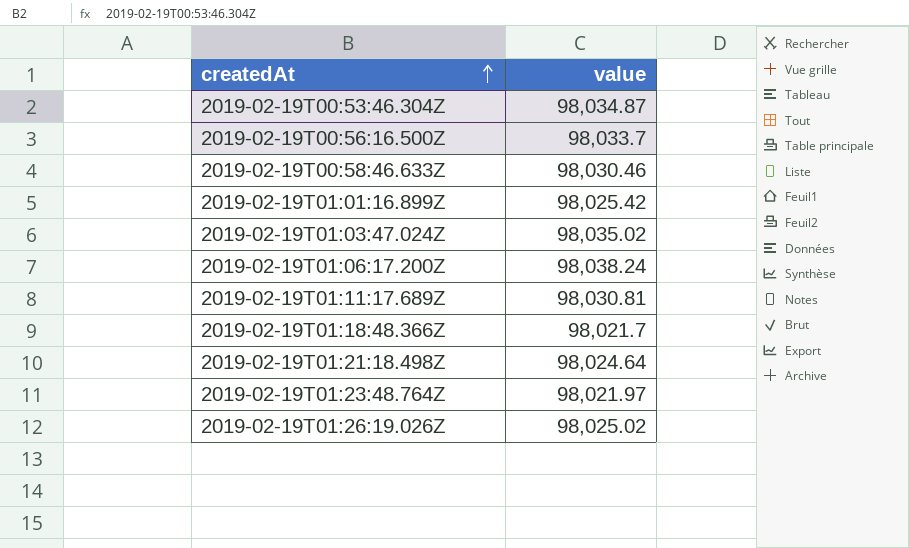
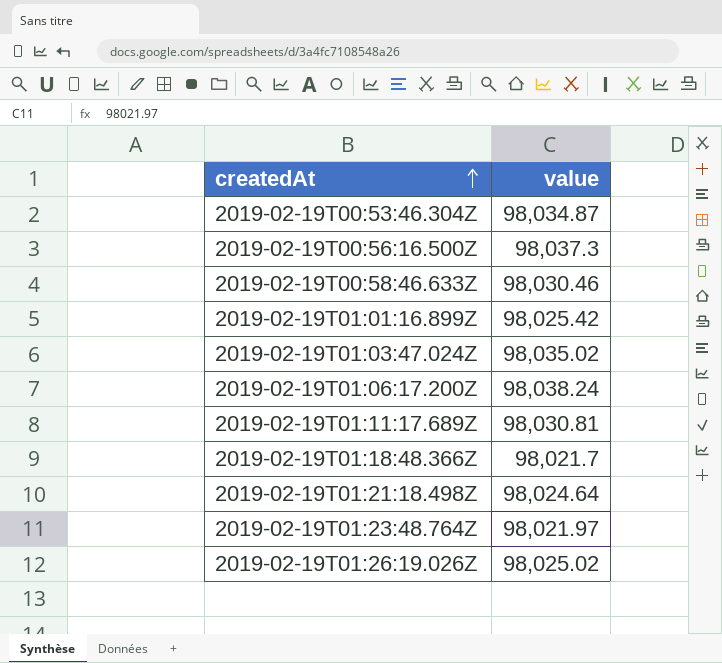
2019-02-19T00:56:16.500Z | value: 98,033.7 -> 98,037.3

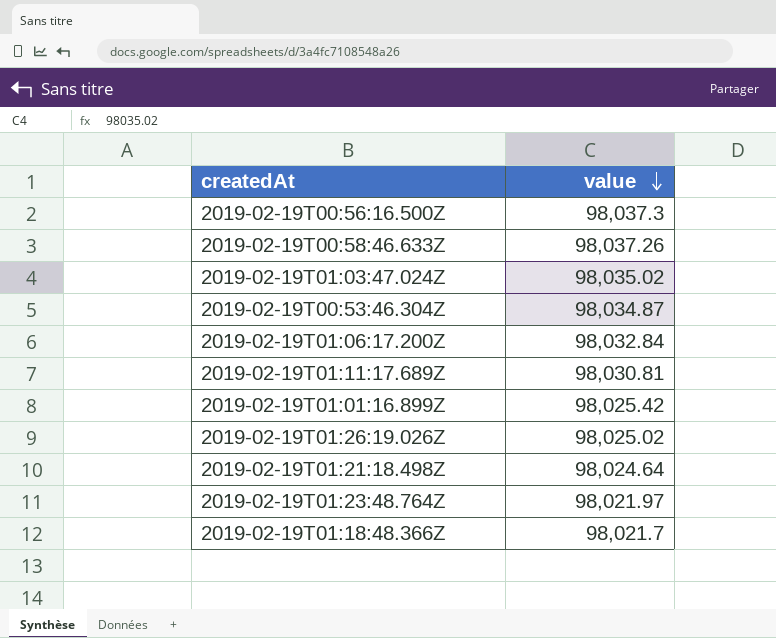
row order: createdAt ascending -> value descending
2019-02-19T00:58:46.633Z | value: 98,030.46 -> 98,037.26
2019-02-19T01:06:17.200Z | value: 98,038.24 -> 98,032.84

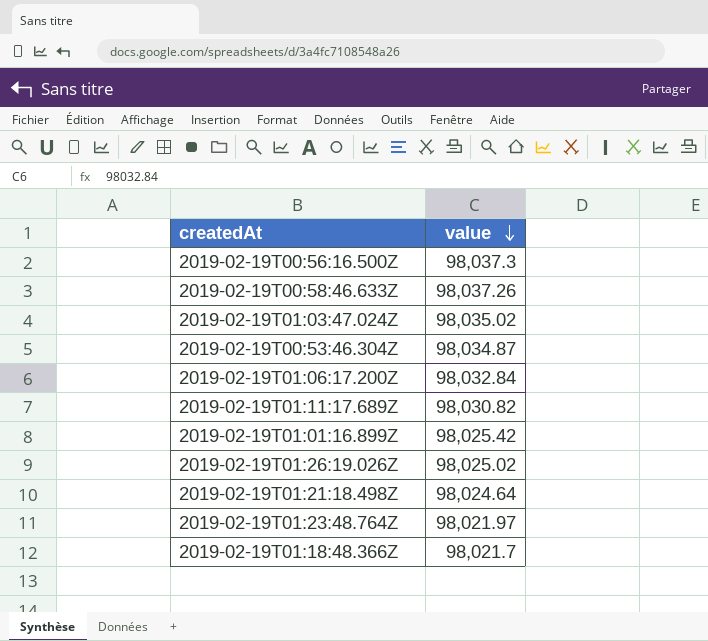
2019-02-19T01:11:17.689Z | value: 98,030.81 -> 98,030.82

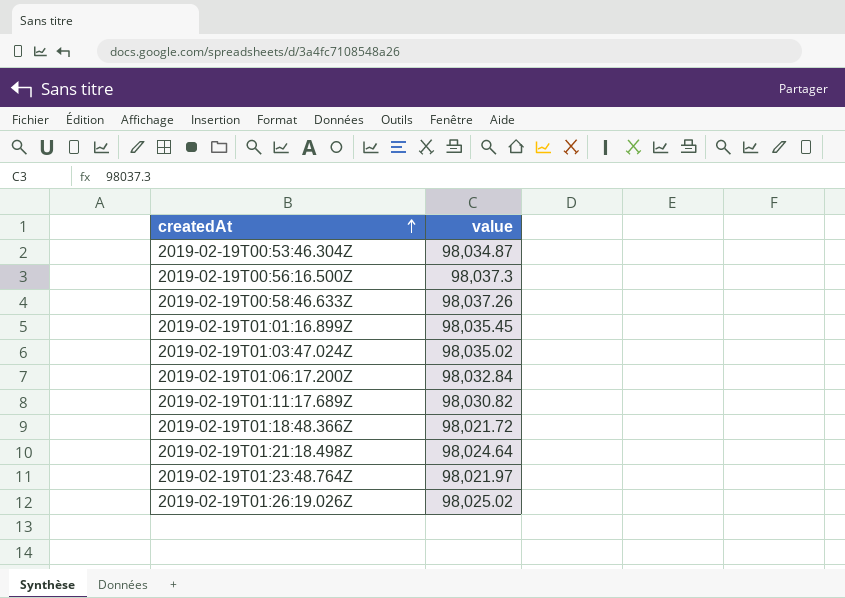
row order: value descending -> createdAt ascending
2019-02-19T01:01:16.899Z | value: 98,025.42 -> 98,035.45
2019-02-19T01:18:48.366Z | value: 98,021.7 -> 98,021.72

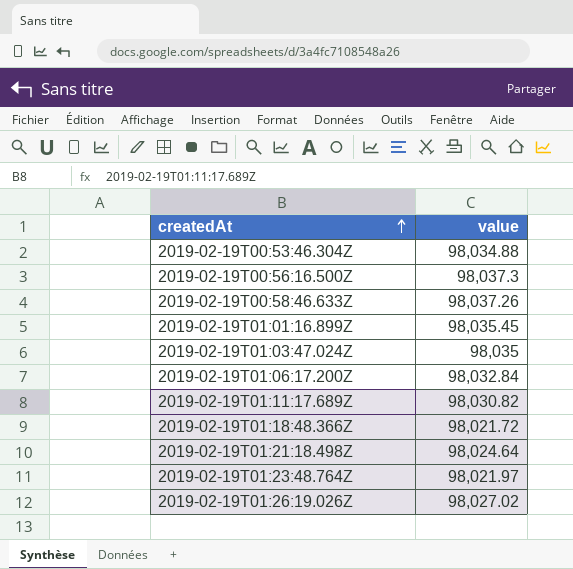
2019-02-19T00:53:46.304Z | value: 98,034.87 -> 98,034.88
2019-02-19T01:03:47.024Z | value: 98,035.02 -> 98,035
2019-02-19T01:26:19.026Z | value: 98,025.02 -> 98,027.02

